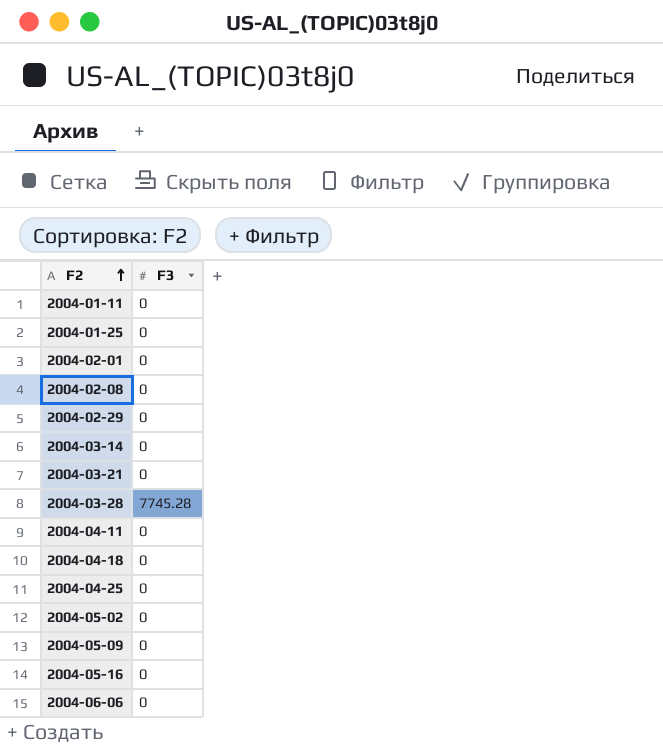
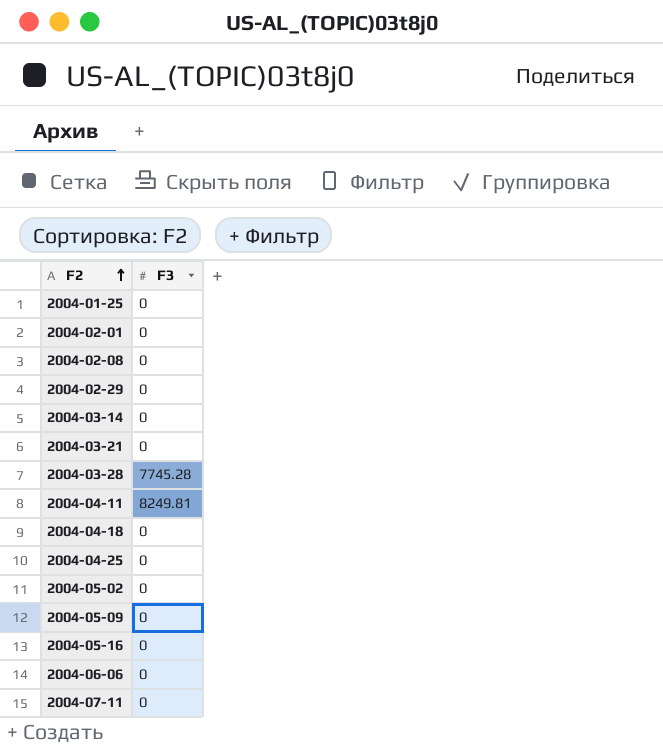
row 2004-01-11: 0 -> none
2004-04-11 | F3: 0 -> 8249.81
row 2004-07-11: none -> 0

